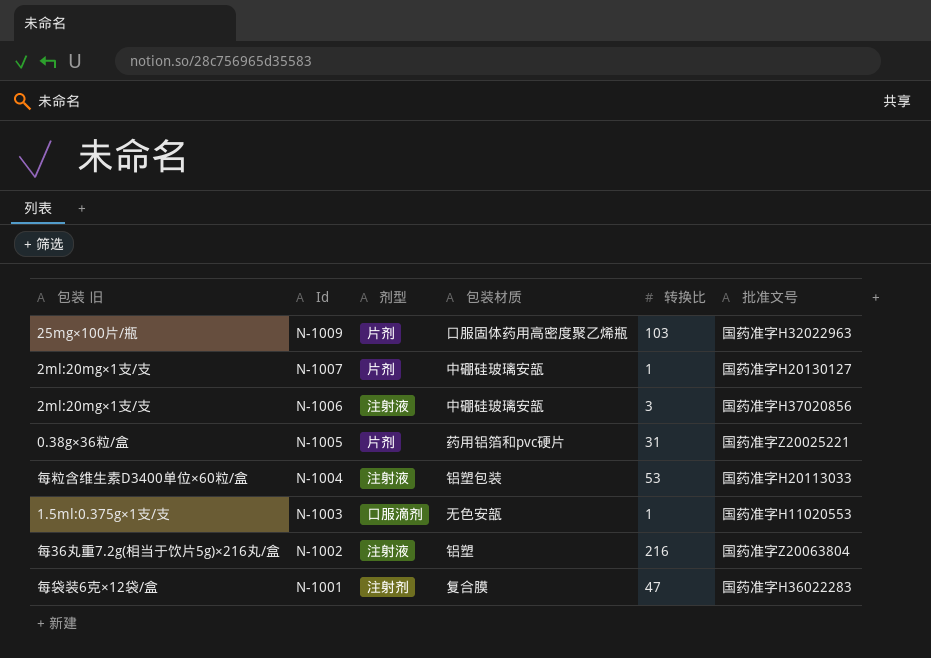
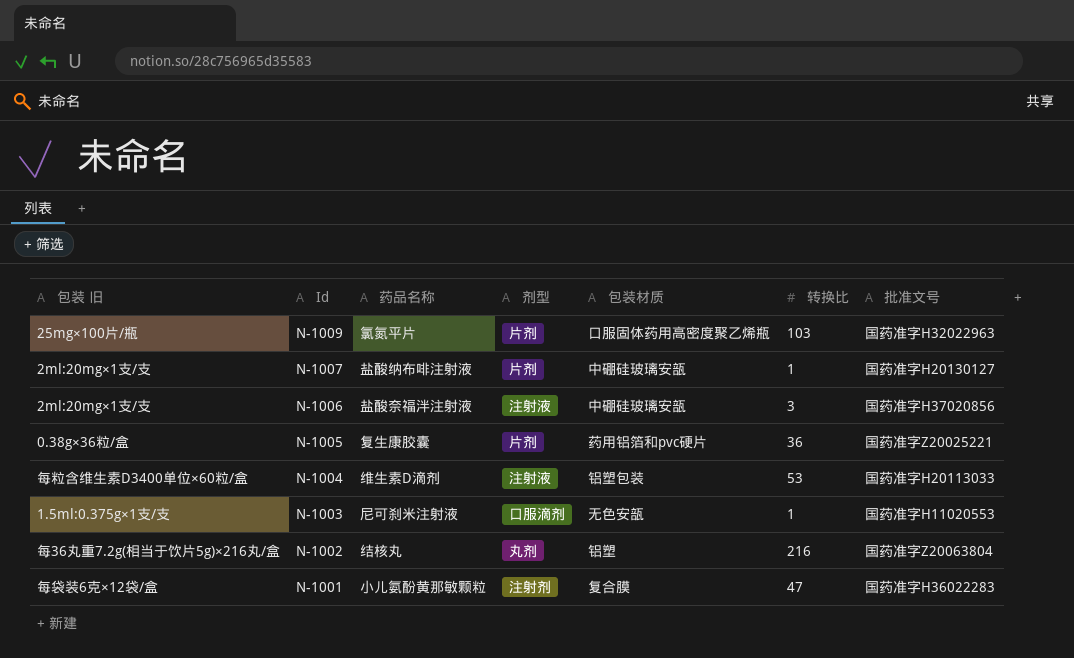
column 药品名称 | position: none -> 3
N-1005 | 转换比: 31 -> 36
N-1002 | 剂型: 注射液 -> 丸剂

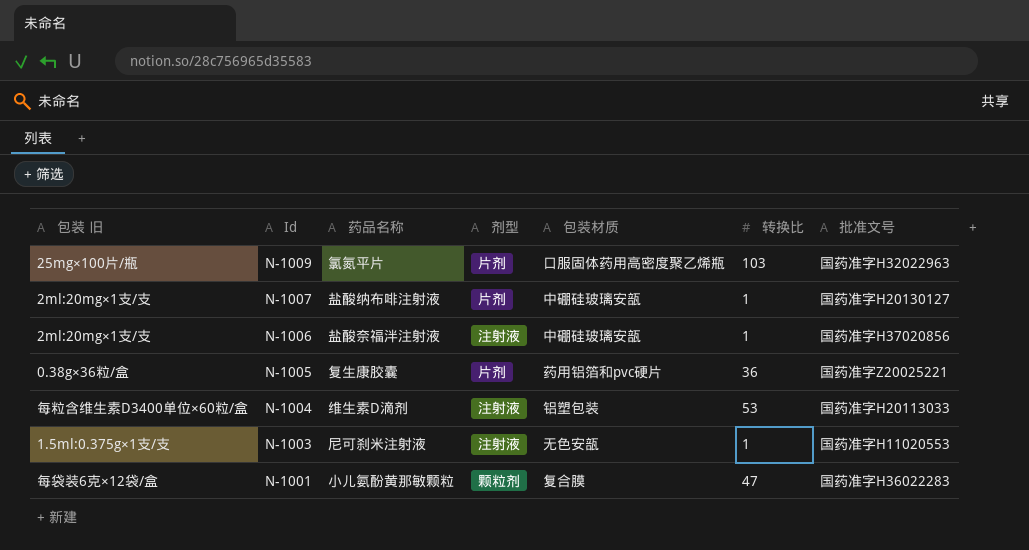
row N-1002: 每36丸重7.2g(相当于饮片5g)×216丸/盒 | 结核丸 | 丸剂 | 铝塑 | 216 | 国药准字Z20063804 -> none
N-1006 | 转换比: 3 -> 1
N-1003 | 剂型: 口服滴剂 -> 注射液
N-1001 | 剂型: 注射剂 -> 颗粒剂

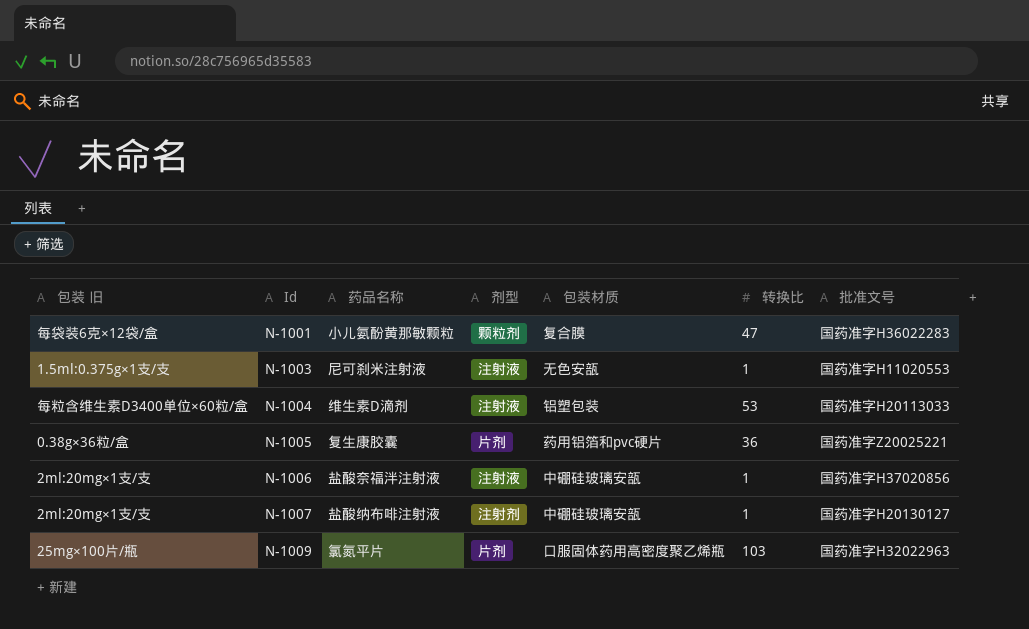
row order: Id descending -> Id ascending
N-1007 | 剂型: 片剂 -> 注射剂

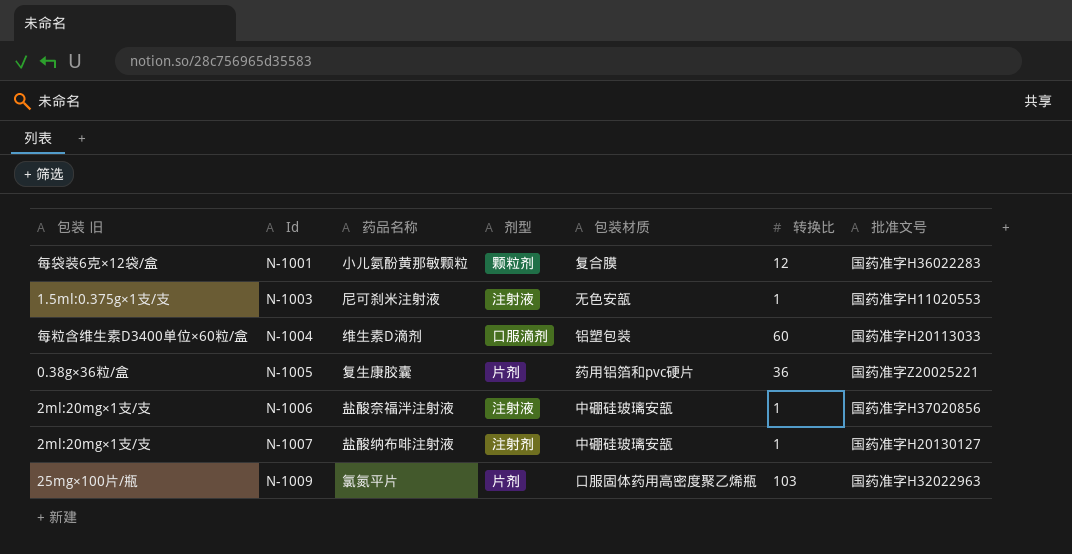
N-1001 | 转换比: 47 -> 12
N-1004 | 剂型: 注射液 -> 口服滴剂
N-1004 | 转换比: 53 -> 60

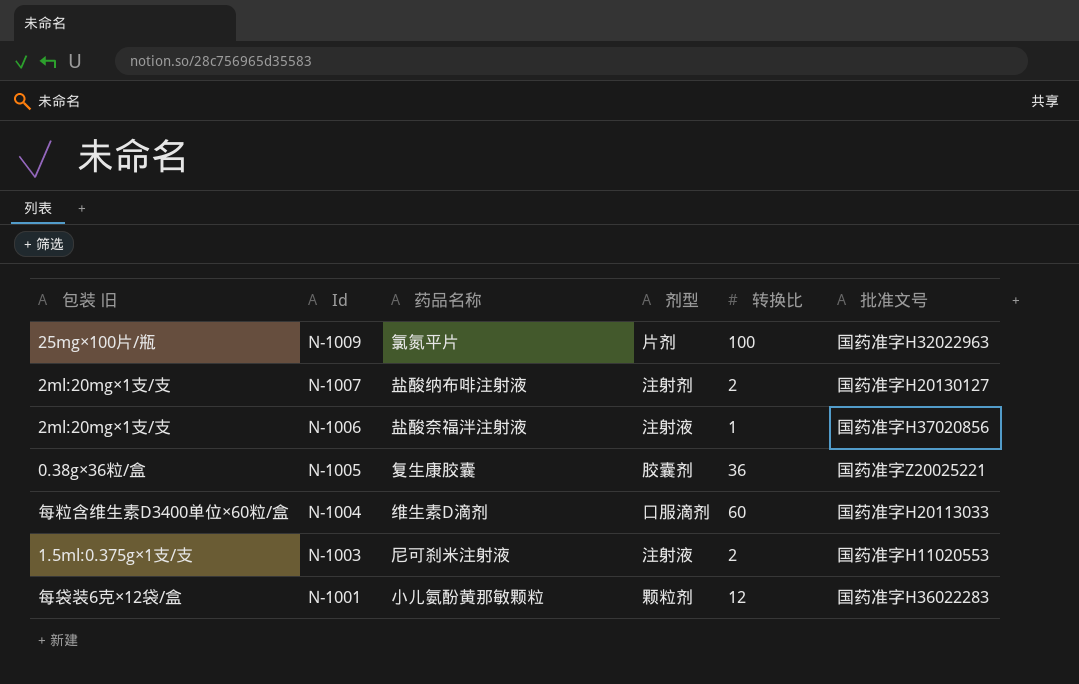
row order: Id ascending -> Id descending
column 包装材质 | position: 5 -> none
N-1009 | 转换比: 103 -> 100
N-1007 | 转换比: 1 -> 2
N-1005 | 剂型: 片剂 -> 胶囊剂
N-1003 | 转换比: 1 -> 2

